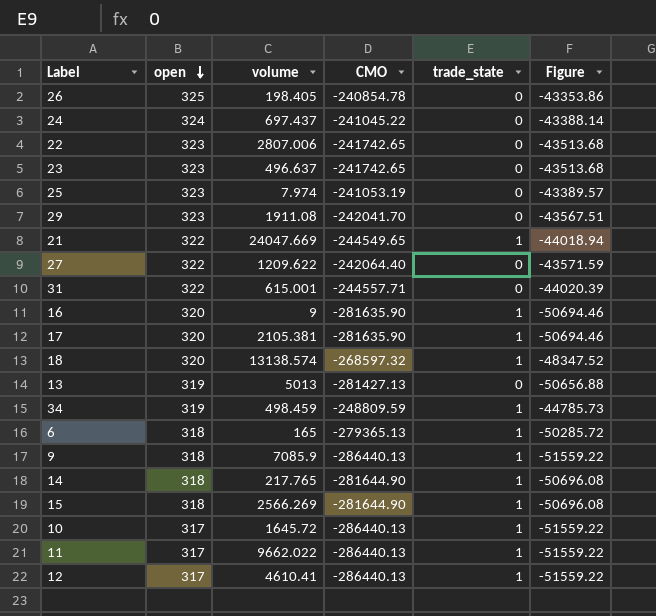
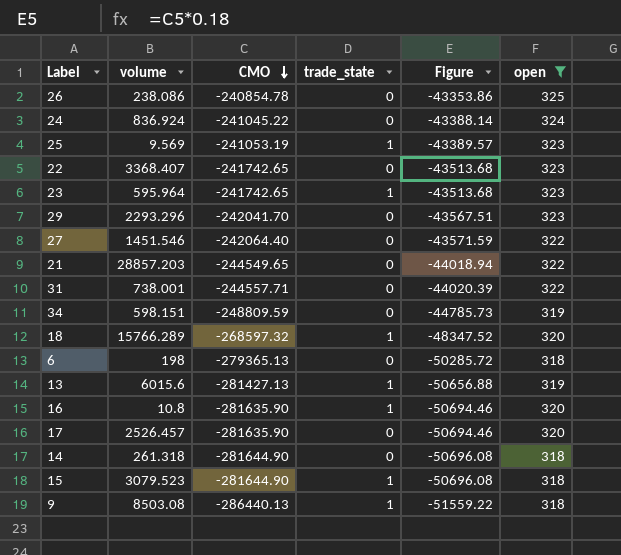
filter: none -> open != 317
row order: open descending -> CMO descending
column open | position: 2 -> 6
26 | volume: 198.405 -> 238.086
24 | volume: 697.437 -> 836.924
25 | volume: 7.974 -> 9.569
25 | trade_state: 0 -> 1
22 | volume: 2807.006 -> 3368.407
23 | volume: 496.637 -> 595.964
23 | trade_state: 0 -> 1
29 | volume: 1911.08 -> 2293.296
27 | volume: 1209.622 -> 1451.546
21 | volume: 24047.669 -> 28857.203
21 | trade_state: 1 -> 0
31 | volume: 615.001 -> 738.001
34 | volume: 498.459 -> 598.151
34 | trade_state: 1 -> 0
18 | volume: 13138.574 -> 15766.289
6 | volume: 165 -> 198
6 | trade_state: 1 -> 0
13 | volume: 5013 -> 6015.6
13 | trade_state: 0 -> 1
16 | volume: 9 -> 10.8
17 | volume: 2105.381 -> 2526.457
17 | trade_state: 1 -> 0
14 | volume: 217.765 -> 261.318
14 | trade_state: 1 -> 0
15 | volume: 2566.269 -> 3079.523
9 | volume: 7085.9 -> 8503.08

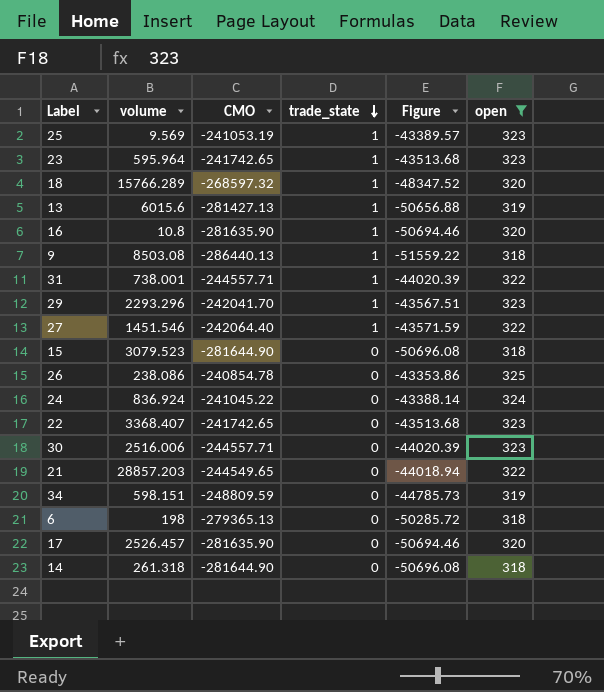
row order: CMO descending -> trade_state descending
31 | trade_state: 0 -> 1
29 | trade_state: 0 -> 1
27 | trade_state: 0 -> 1
15 | trade_state: 1 -> 0
row 30: none -> 2516.006 | -244557.71 | 0 | -44020.39 | 323

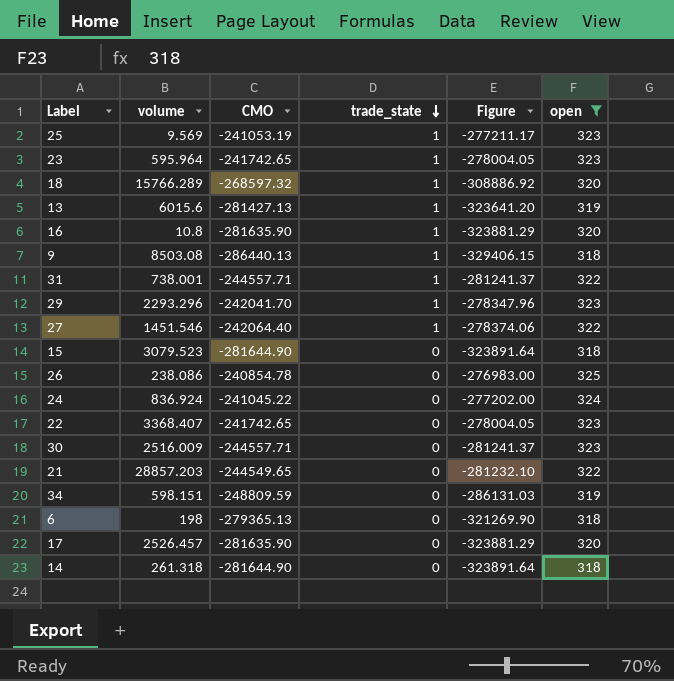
column Figure | formula: [CMO] * 0.18 -> [CMO] * 1.15
30 | volume: 2516.006 -> 2516.009

